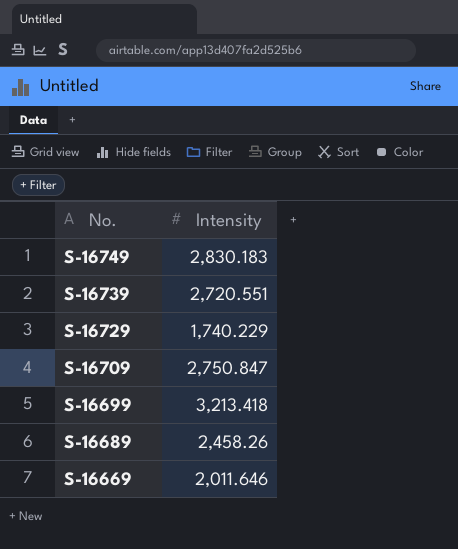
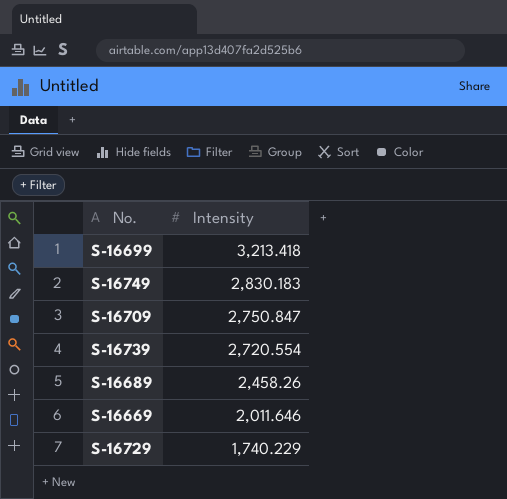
row order: No. descending -> Intensity descending
S-16739 | Intensity: 2,720.551 -> 2,720.554

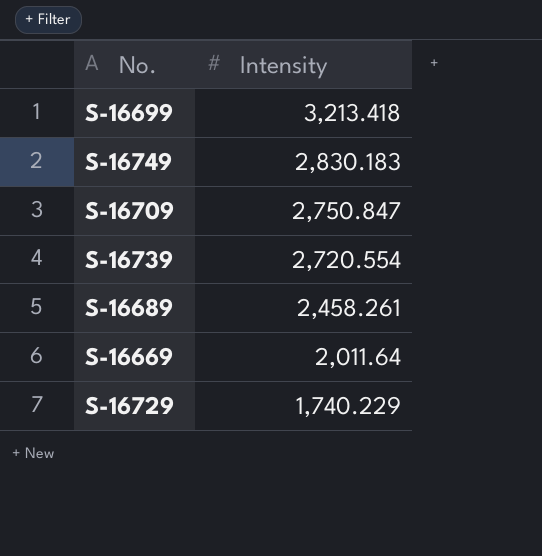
S-16689 | Intensity: 2,458.26 -> 2,458.261
S-16669 | Intensity: 2,011.646 -> 2,011.64

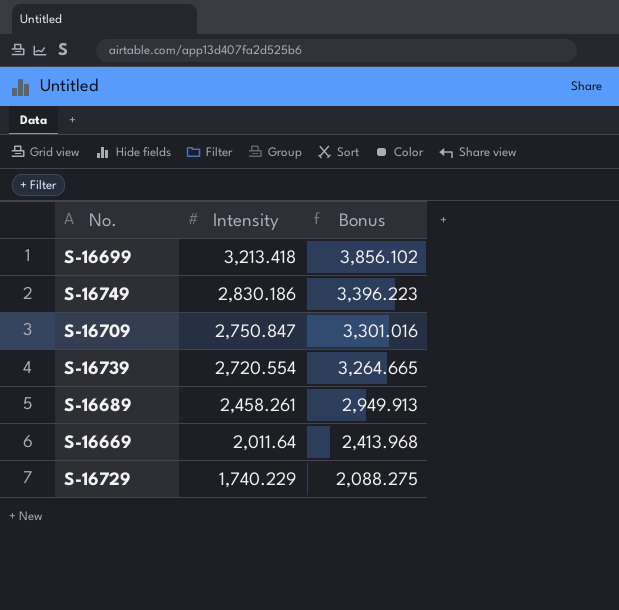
column Bonus | formula: none -> [Intensity] * 1.2
S-16749 | Intensity: 2,830.183 -> 2,830.186

